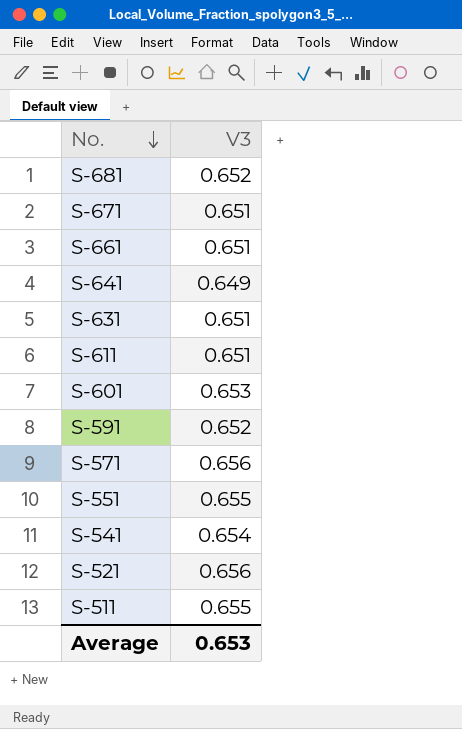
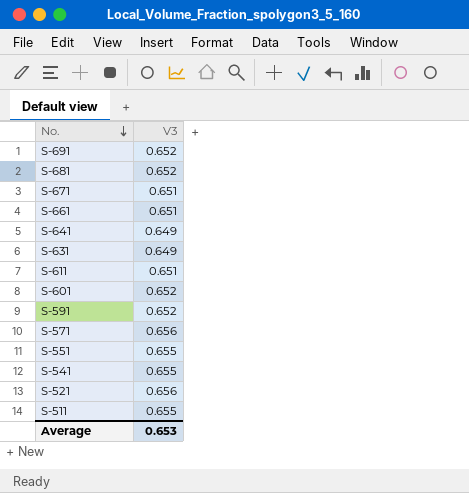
row S-691: none -> 0.652
S-631 | V3: 0.651 -> 0.649
S-601 | V3: 0.653 -> 0.652
S-541 | V3: 0.654 -> 0.655

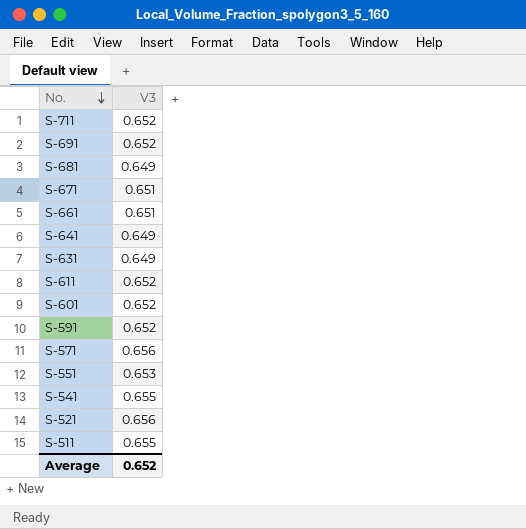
row S-711: none -> 0.652
S-681 | V3: 0.652 -> 0.649
S-611 | V3: 0.651 -> 0.652
S-551 | V3: 0.655 -> 0.653
Average | V3: 0.653 -> 0.652

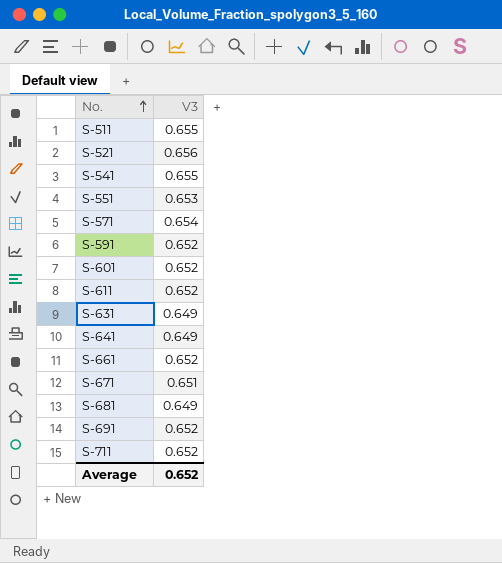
row order: No. descending -> No. ascending
S-571 | V3: 0.656 -> 0.654
S-661 | V3: 0.651 -> 0.652

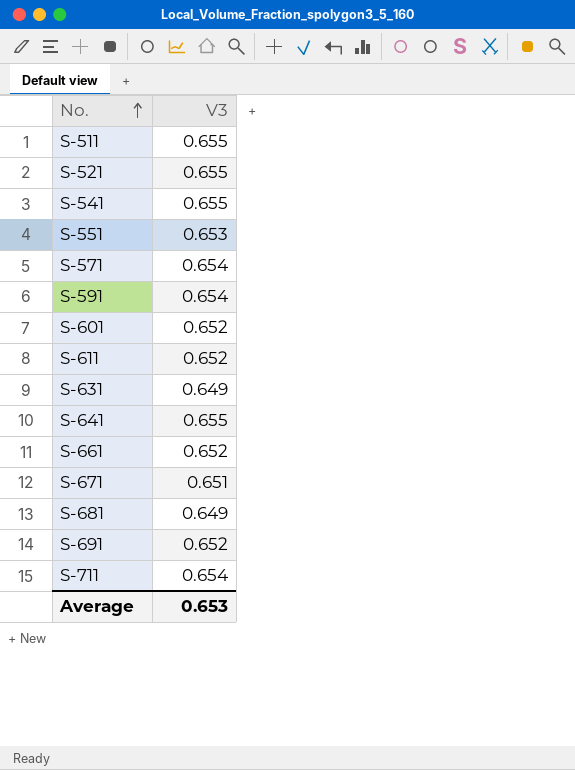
S-521 | V3: 0.656 -> 0.655
S-591 | V3: 0.652 -> 0.654
S-641 | V3: 0.649 -> 0.655
S-711 | V3: 0.652 -> 0.654
Average | V3: 0.652 -> 0.653

